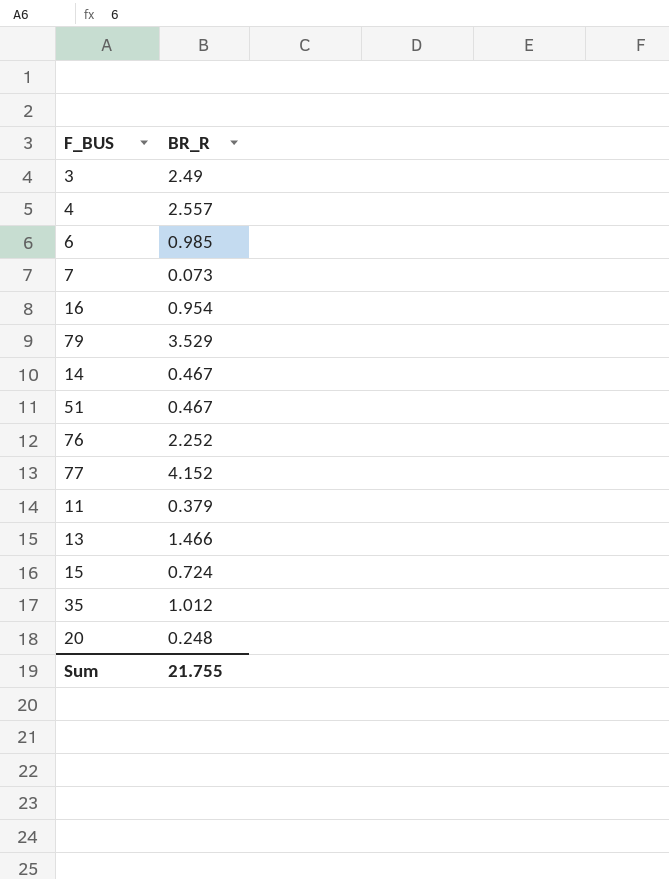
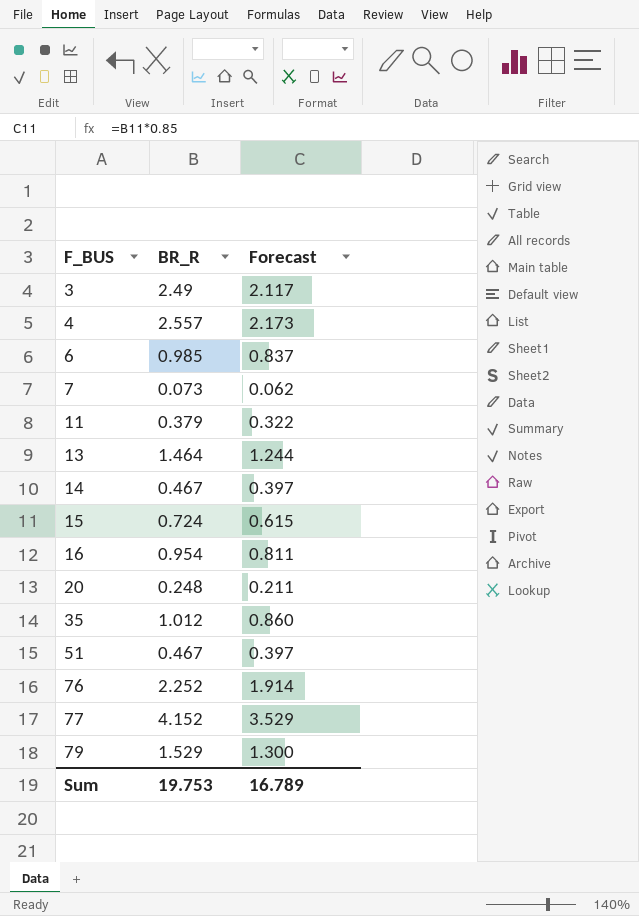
row order: none -> F_BUS ascending
column Forecast | formula: none -> [BR_R] * 0.85
13 | BR_R: 1.466 -> 1.464
79 | BR_R: 3.529 -> 1.529
Sum | BR_R: 21.755 -> 19.753

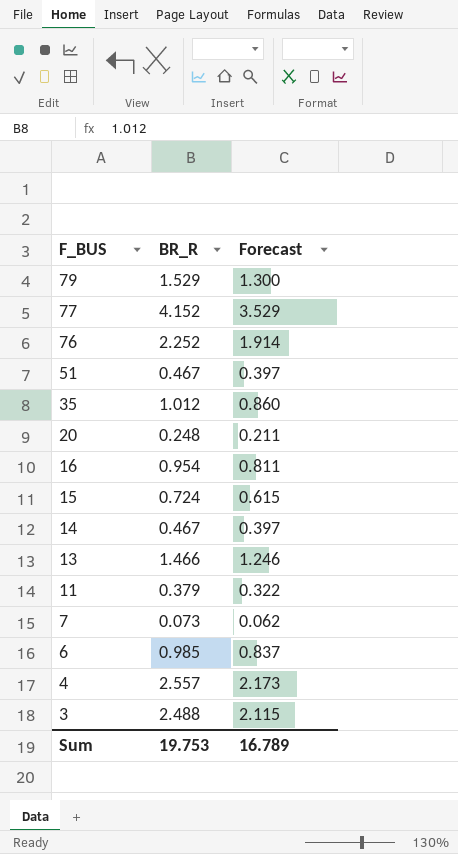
row order: F_BUS ascending -> F_BUS descending
13 | BR_R: 1.464 -> 1.466
13 | Forecast: 1.244 -> 1.246
3 | BR_R: 2.49 -> 2.488
3 | Forecast: 2.117 -> 2.115

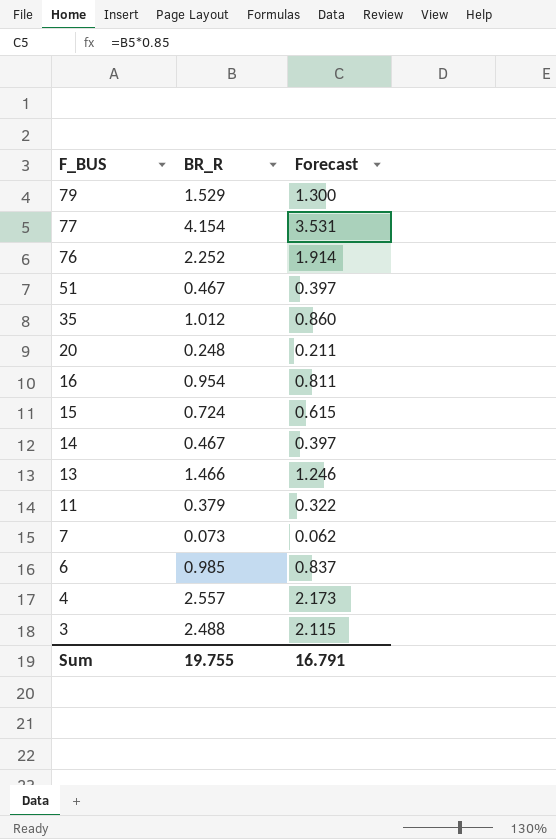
77 | BR_R: 4.152 -> 4.154
77 | Forecast: 3.529 -> 3.531
Sum | BR_R: 19.753 -> 19.755
Sum | Forecast: 16.789 -> 16.791

